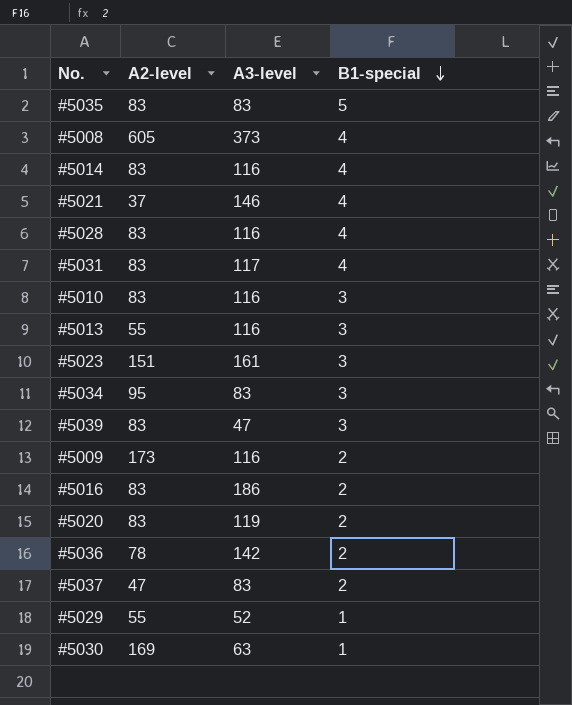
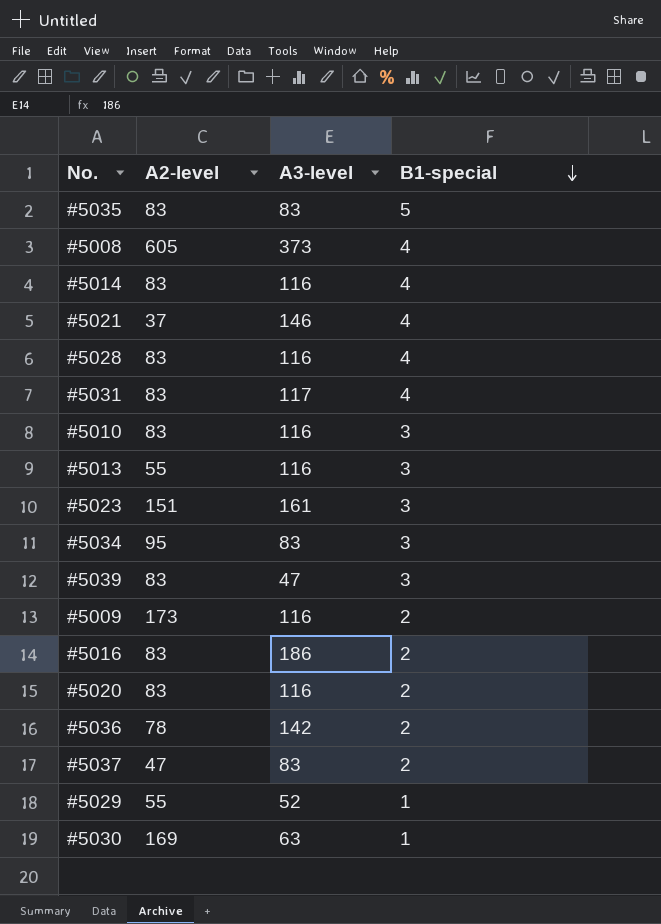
#5020 | A3-level: 119 -> 116

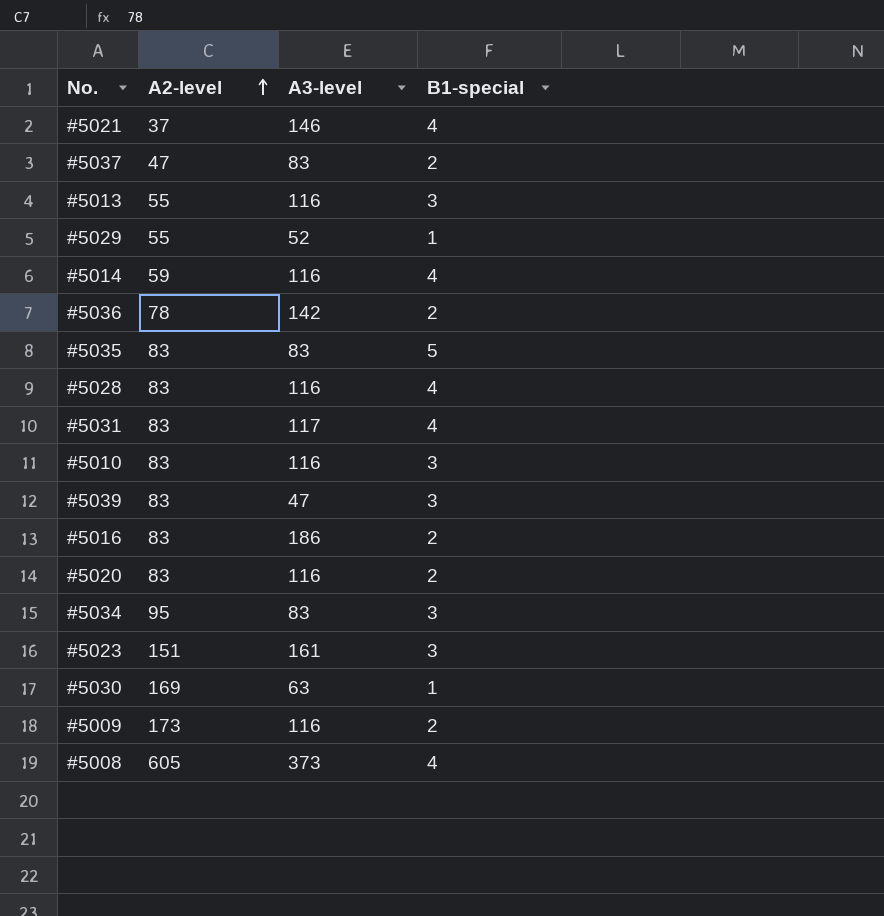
row order: B1-special descending -> A2-level ascending
#5014 | A2-level: 83 -> 59

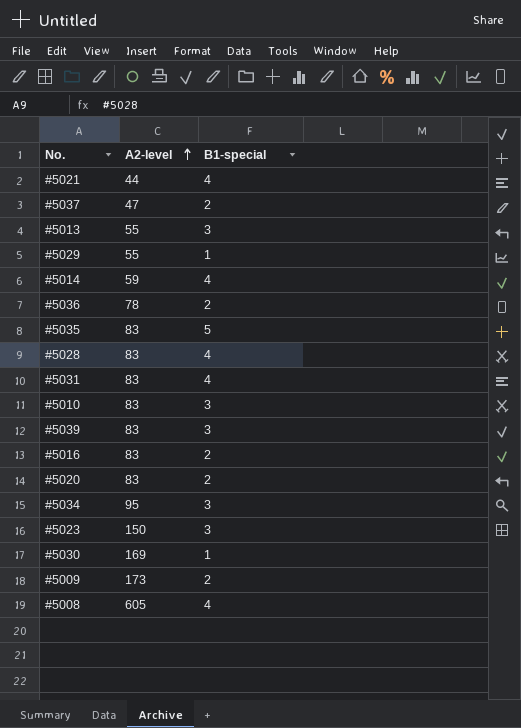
column A3-level | position: 3 -> none
#5021 | A2-level: 37 -> 44
#5023 | A2-level: 151 -> 150

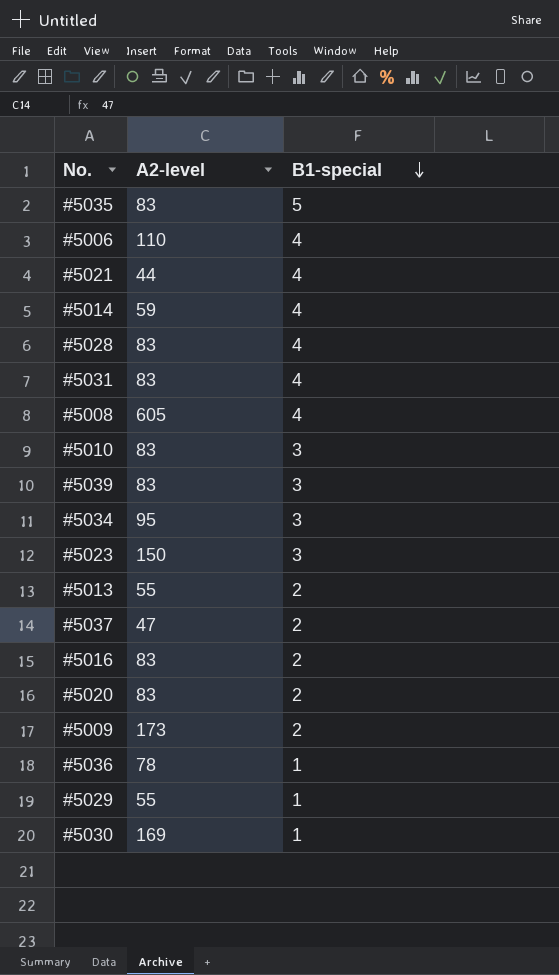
row order: A2-level ascending -> B1-special descending
row #5006: none -> 110 | 4
#5013 | B1-special: 3 -> 2
#5036 | B1-special: 2 -> 1

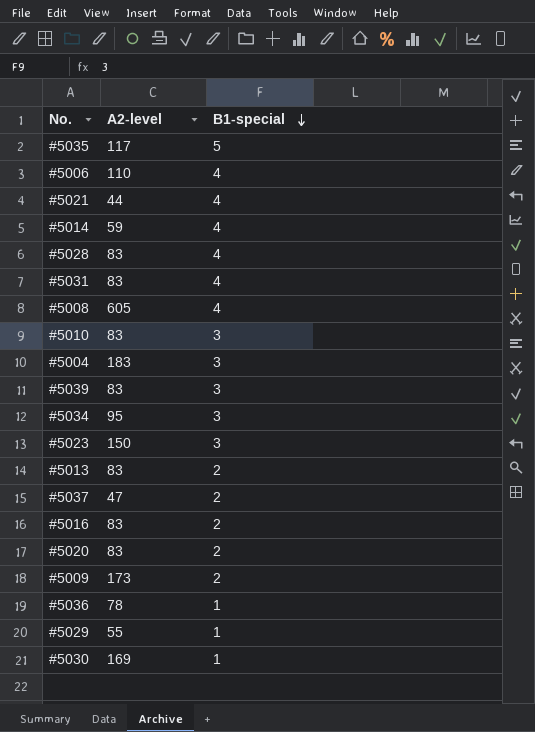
#5035 | A2-level: 83 -> 117
row #5004: none -> 183 | 3
#5013 | A2-level: 55 -> 83

